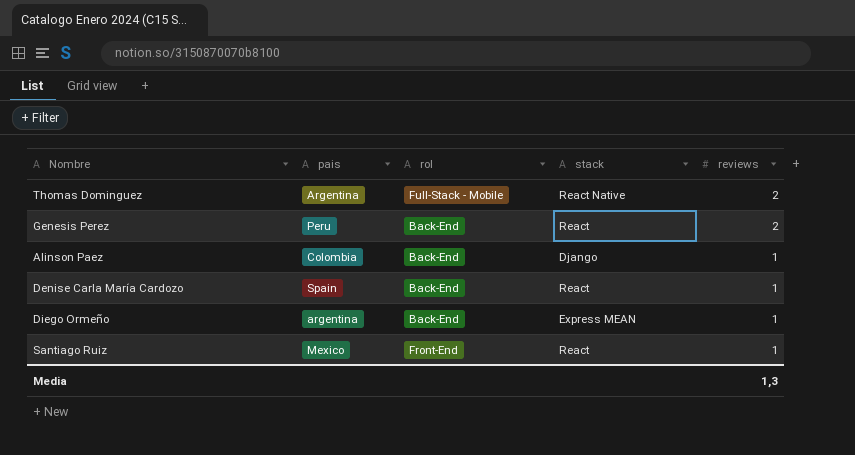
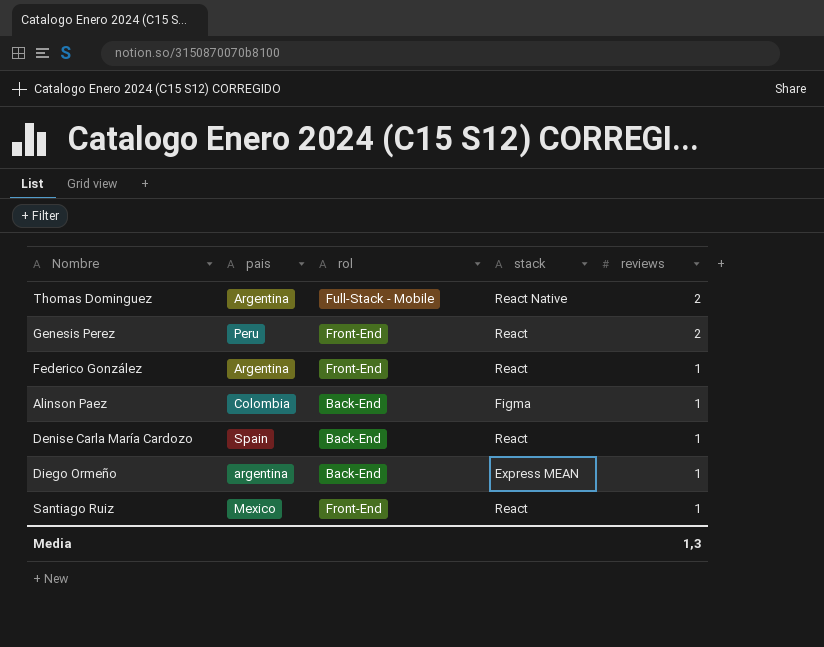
Genesis Perez | rol: Back-End -> Front-End
row Federico González: none -> Argentina | Front-End | React | 1
Alinson Paez | stack: Django -> Figma

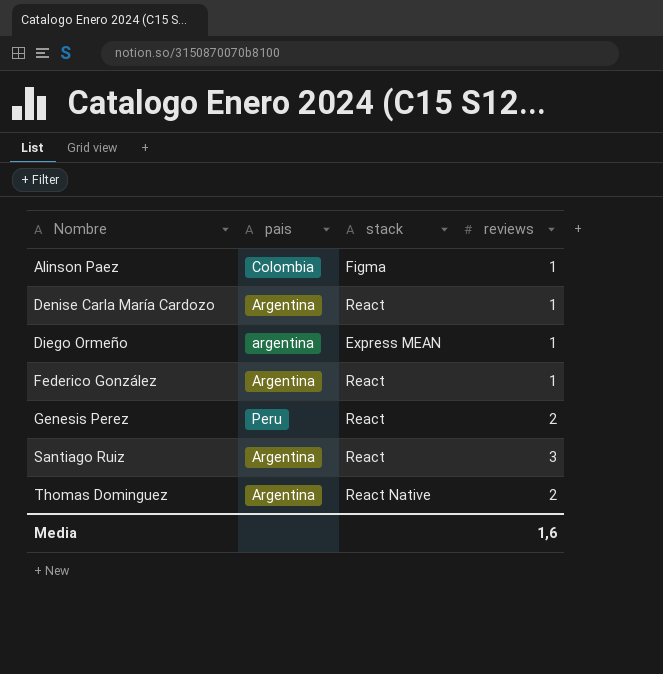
row order: reviews descending -> Nombre ascending
column rol | position: 3 -> none
Denise Carla María Cardozo | pais: Spain -> Argentina
Santiago Ruiz | pais: Mexico -> Argentina
Santiago Ruiz | reviews: 1 -> 3
Media | reviews: 1,3 -> 1,6

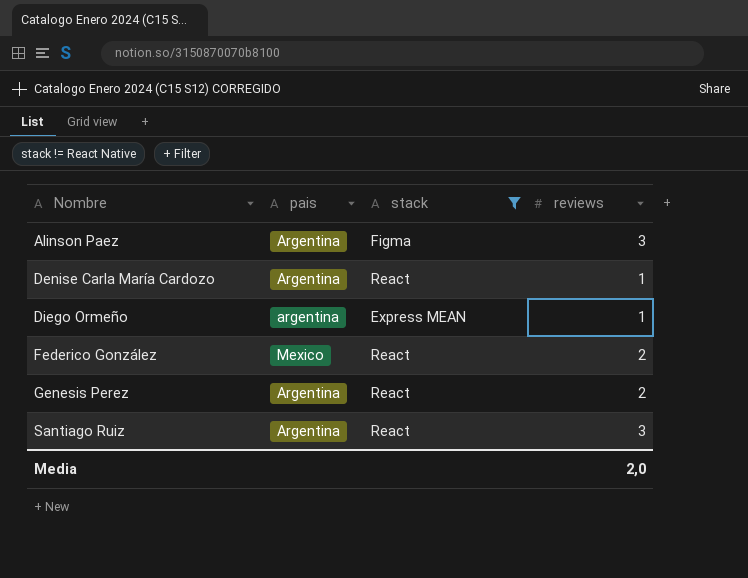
filter: none -> stack != React Native
Alinson Paez | pais: Colombia -> Argentina
Alinson Paez | reviews: 1 -> 3
Federico González | pais: Argentina -> Mexico
Federico González | reviews: 1 -> 2
Genesis Perez | pais: Peru -> Argentina
Media | reviews: 1,6 -> 2,0

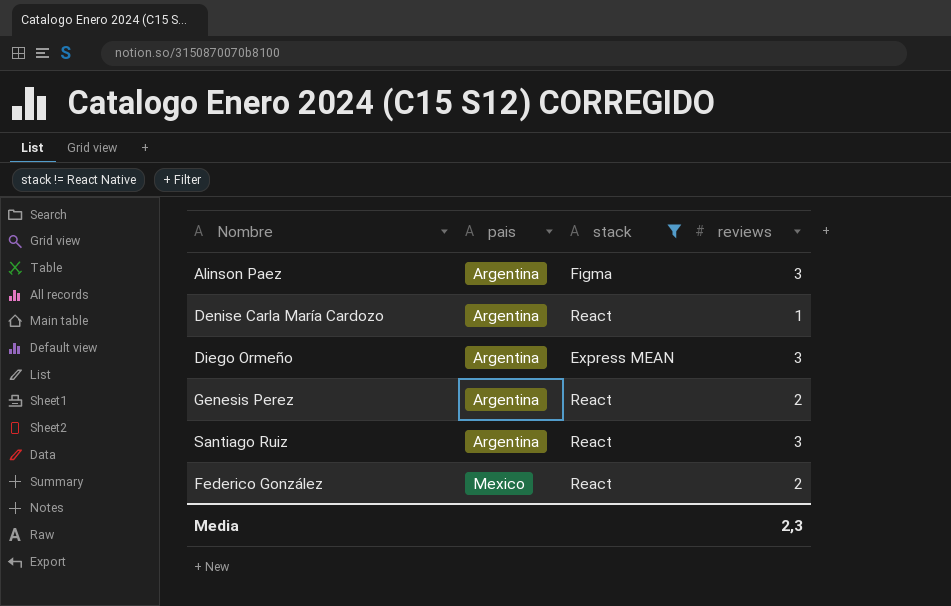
row order: Nombre ascending -> pais ascending
Diego Ormeño | pais: argentina -> Argentina
Diego Ormeño | reviews: 1 -> 3
Media | reviews: 2,0 -> 2,3

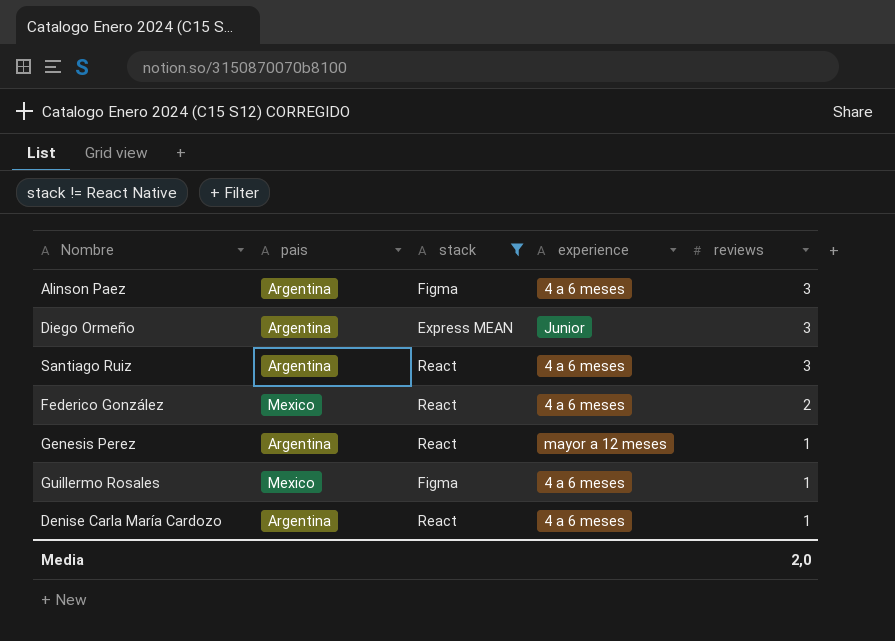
row order: pais ascending -> reviews descending
column experience | position: none -> 4
Genesis Perez | reviews: 2 -> 1
row Guillermo Rosales: none -> Mexico | Figma | 4 a 6 meses | 1
Media | reviews: 2,3 -> 2,0

